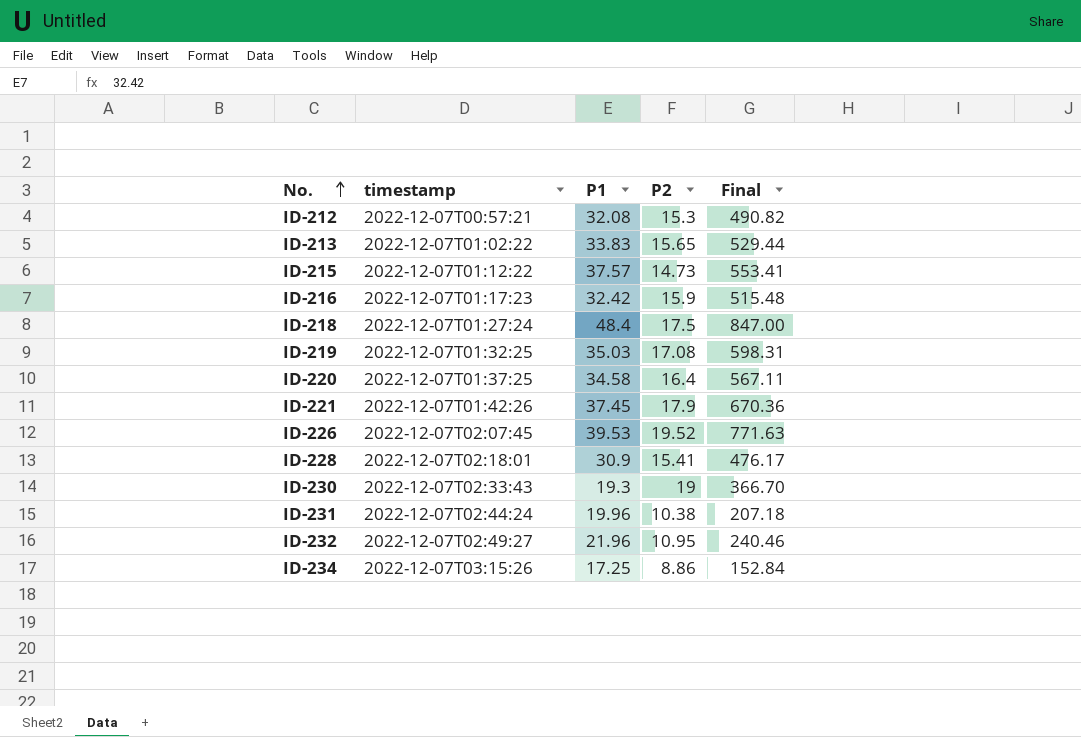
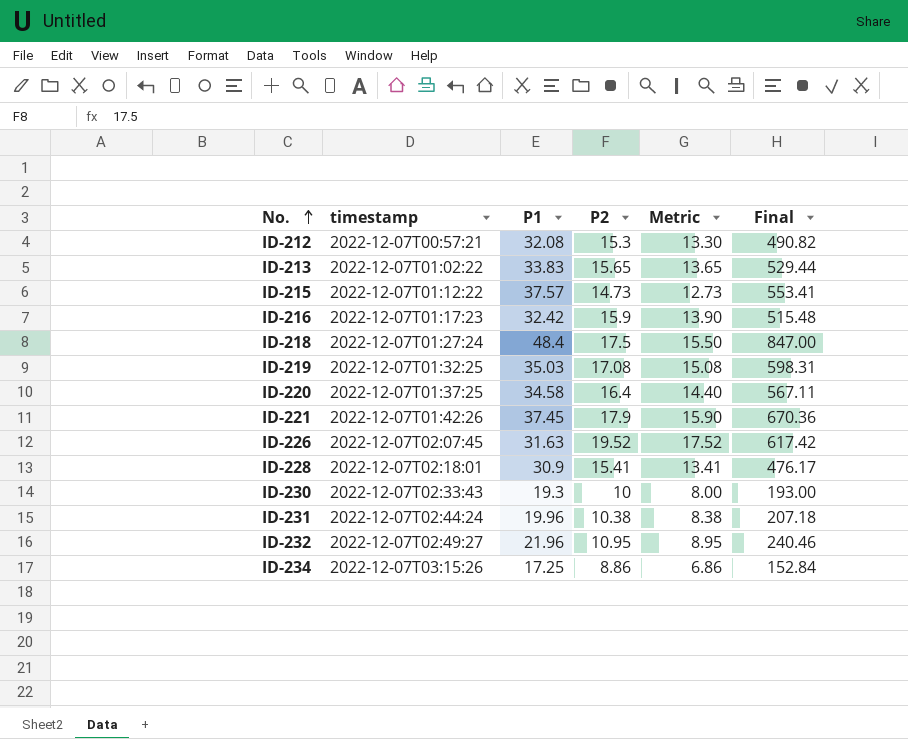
column Metric | formula: none -> [P2] - 2
ID-226 | P1: 39.53 -> 31.63
ID-226 | Final: 771.63 -> 617.42
ID-230 | P2: 19 -> 10
ID-230 | Final: 366.70 -> 193.00

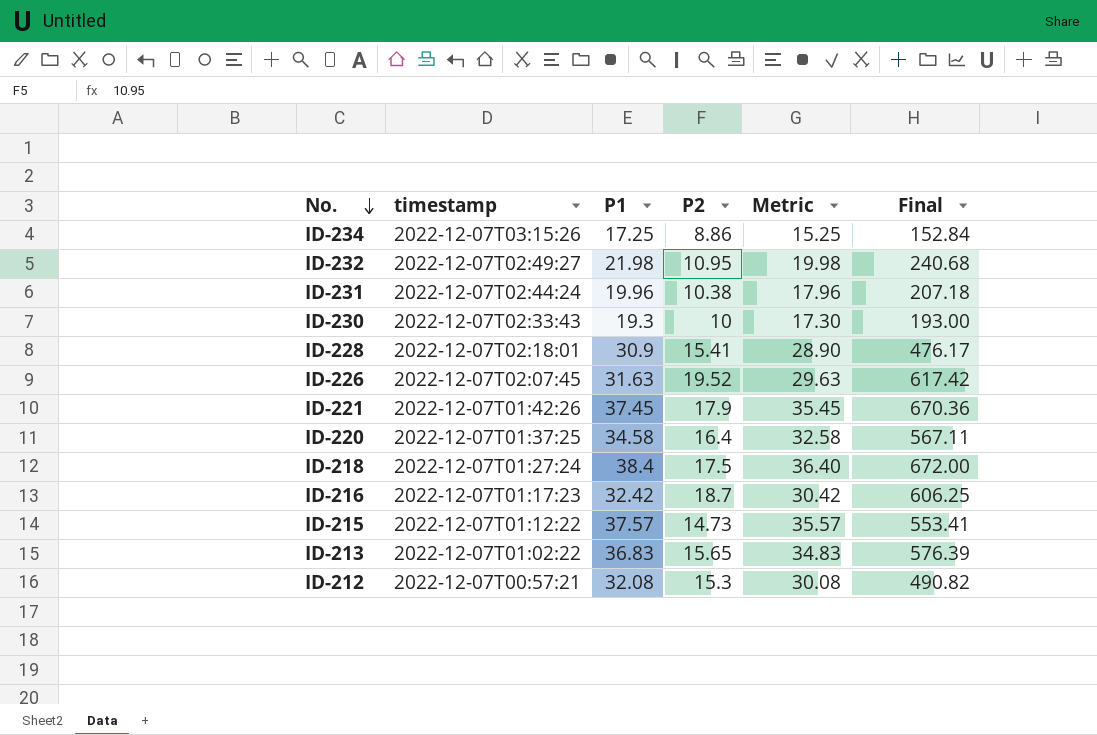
row order: No. ascending -> No. descending
column Metric | formula: [P2] - 2 -> [P1] - 2
row ID-219: 2022-12-07T01:32:25 | 35.03 | 17.08 | 15.08 | 598.31 -> none
ID-232 | P1: 21.96 -> 21.98
ID-232 | Final: 240.46 -> 240.68
ID-218 | P1: 48.4 -> 38.4
ID-218 | Final: 847.00 -> 672.00
ID-216 | P2: 15.9 -> 18.7
ID-216 | Final: 515.48 -> 606.25
ID-213 | P1: 33.83 -> 36.83
ID-213 | Final: 529.44 -> 576.39

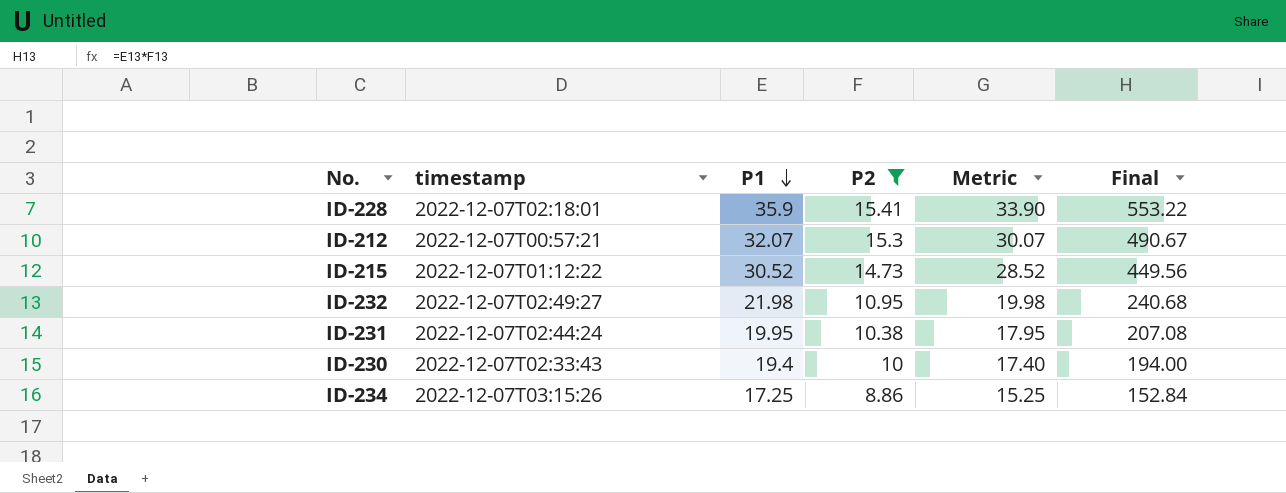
filter: none -> P2 <= 15.41
row order: No. descending -> P1 descending
ID-228 | P1: 30.9 -> 35.9
ID-228 | Metric: 28.90 -> 33.90
ID-228 | Final: 476.17 -> 553.22
ID-212 | P1: 32.08 -> 32.07
ID-212 | Metric: 30.08 -> 30.07
ID-212 | Final: 490.82 -> 490.67
ID-215 | P1: 37.57 -> 30.52
ID-215 | Metric: 35.57 -> 28.52
ID-215 | Final: 553.41 -> 449.56
ID-231 | P1: 19.96 -> 19.95
ID-231 | Metric: 17.96 -> 17.95
ID-231 | Final: 207.18 -> 207.08
ID-230 | P1: 19.3 -> 19.4
ID-230 | Metric: 17.30 -> 17.40
ID-230 | Final: 193.00 -> 194.00

